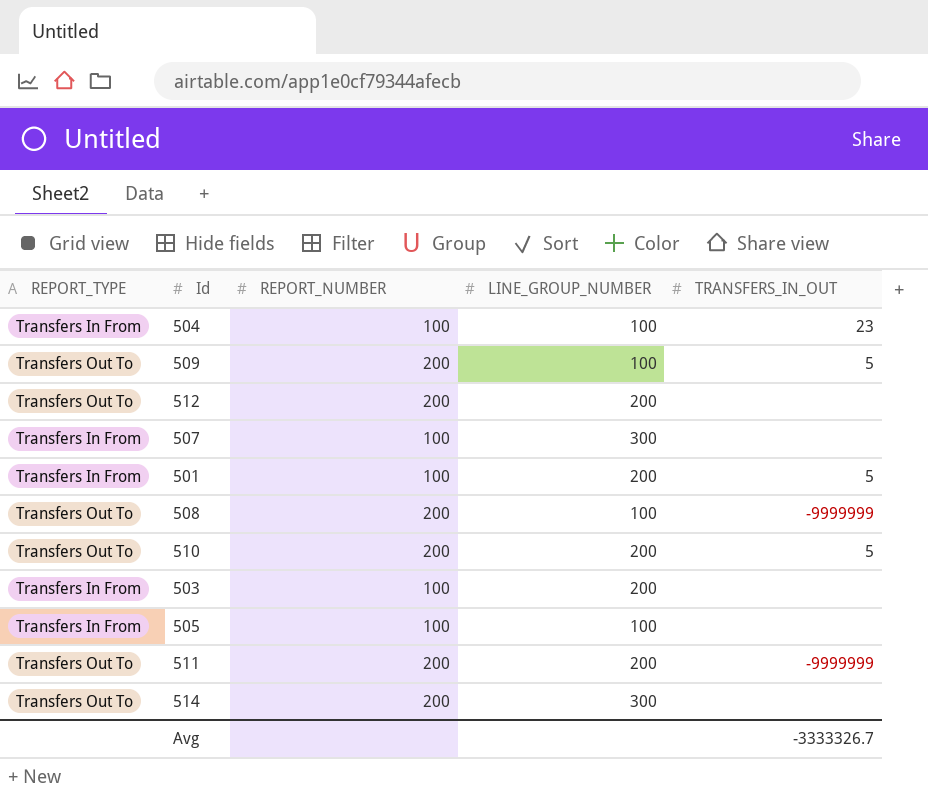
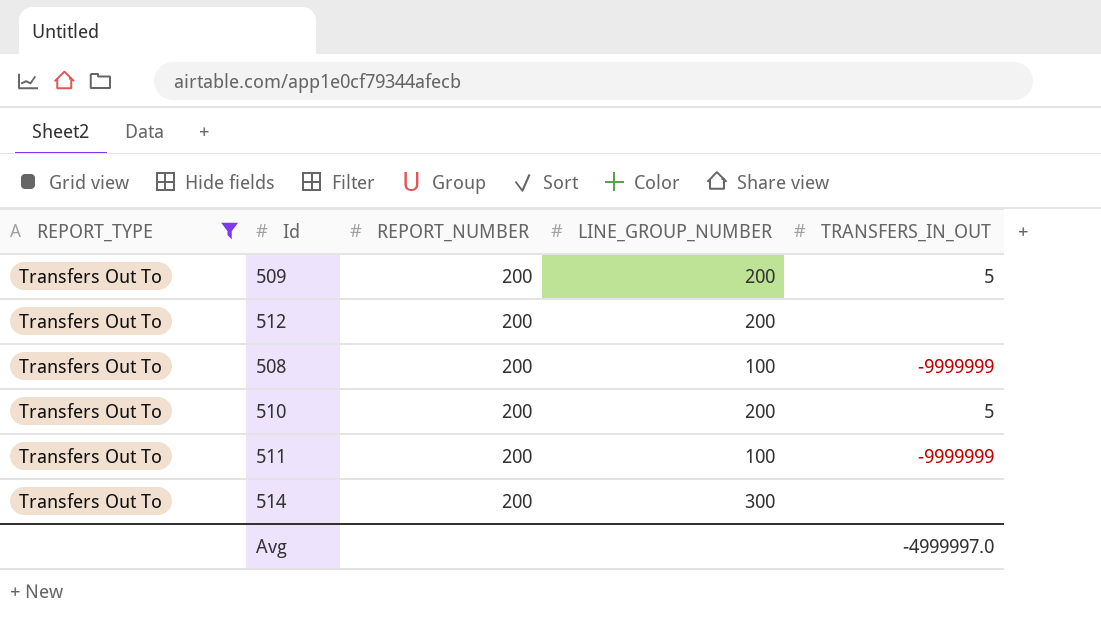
filter: none -> REPORT_TYPE = Transfers Out To
509 | LINE_GROUP_NUMBER: 100 -> 200
511 | LINE_GROUP_NUMBER: 200 -> 100
Avg | TRANSFERS_IN_OUT: -3333326.7 -> -4999997.0

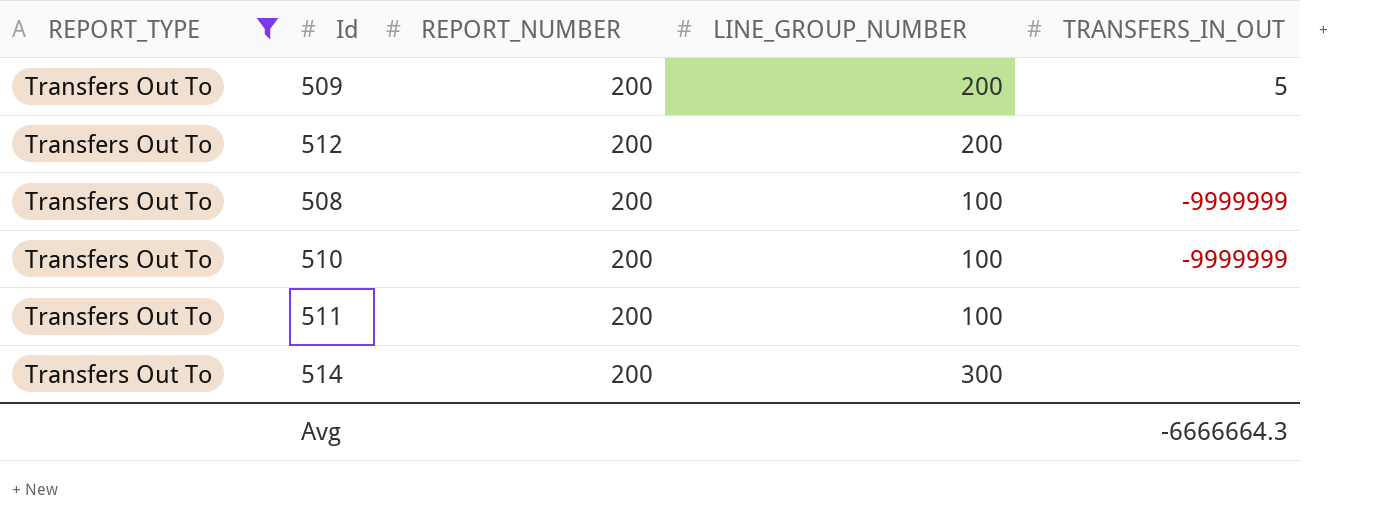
510 | LINE_GROUP_NUMBER: 200 -> 100
510 | TRANSFERS_IN_OUT: 5 -> -9999999
511 | TRANSFERS_IN_OUT: -9999999 -> none
Avg | TRANSFERS_IN_OUT: -4999997.0 -> -6666664.3

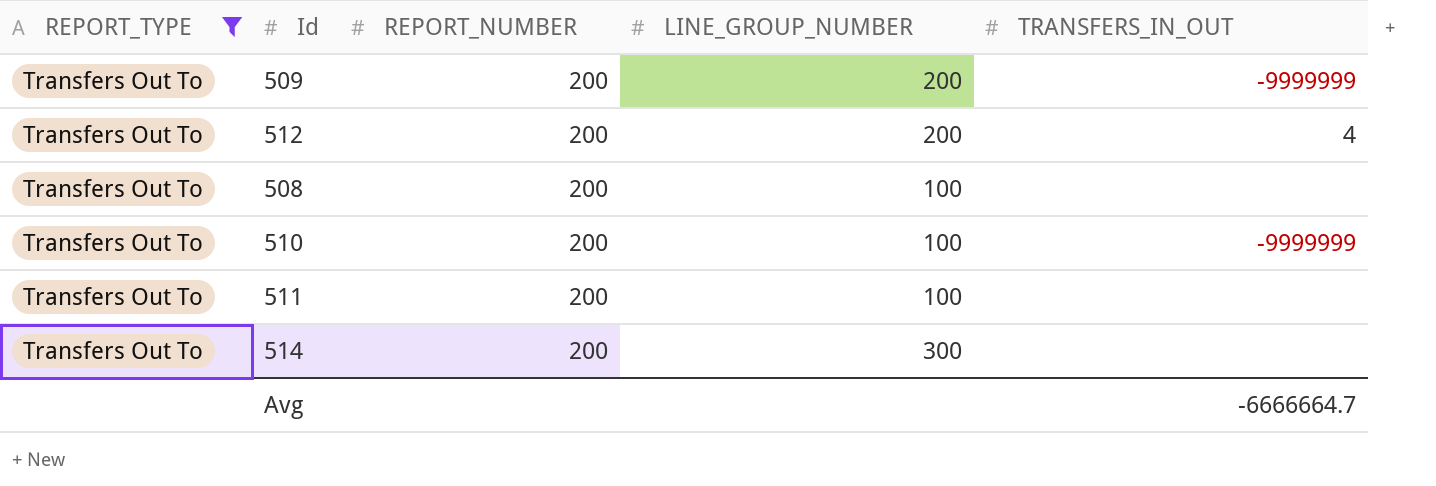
509 | TRANSFERS_IN_OUT: 5 -> -9999999
512 | TRANSFERS_IN_OUT: none -> 4
508 | TRANSFERS_IN_OUT: -9999999 -> none
Avg | TRANSFERS_IN_OUT: -6666664.3 -> -6666664.7

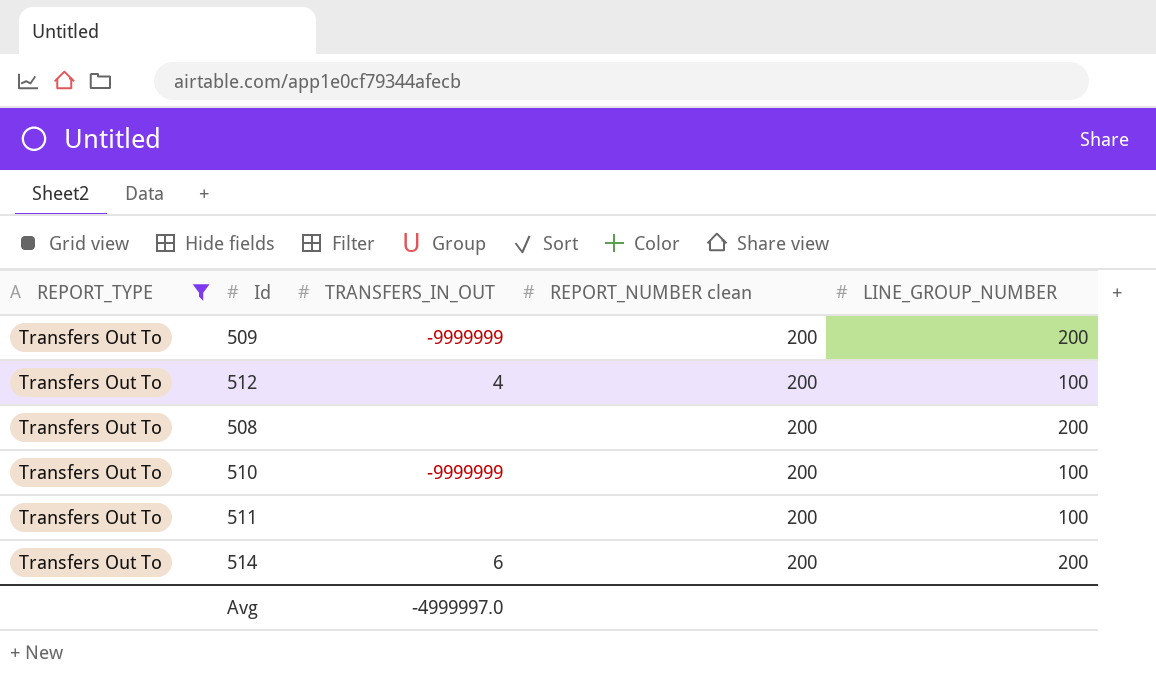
column TRANSFERS_IN_OUT | position: 5 -> 3
column name: REPORT_NUMBER -> REPORT_NUMBER clean
512 | LINE_GROUP_NUMBER: 200 -> 100
508 | LINE_GROUP_NUMBER: 100 -> 200
514 | TRANSFERS_IN_OUT: none -> 6
514 | LINE_GROUP_NUMBER: 300 -> 200
Avg | TRANSFERS_IN_OUT: -6666664.7 -> -4999997.0

